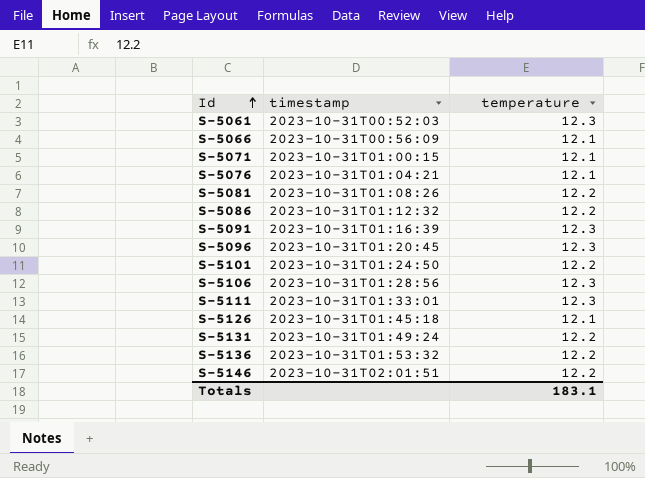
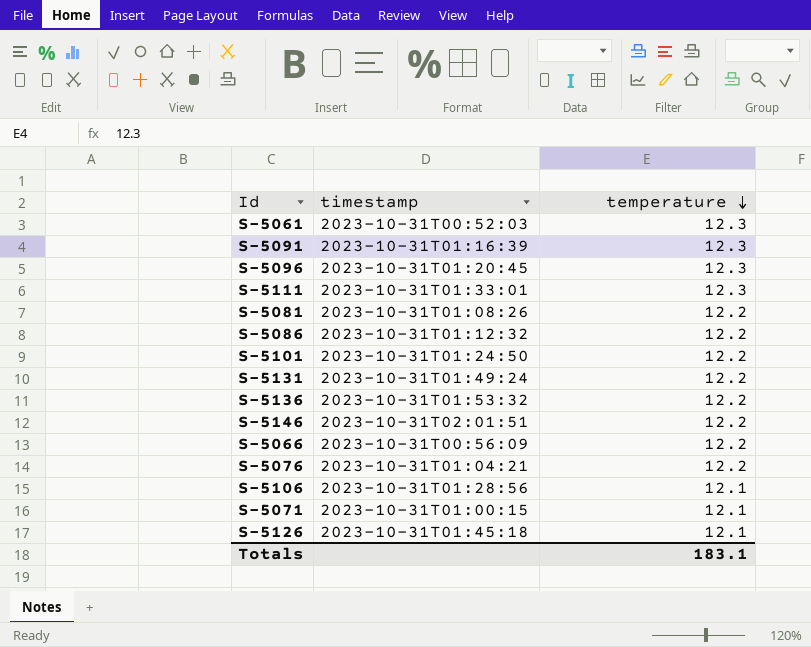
row order: Id ascending -> temperature descending
S-5066 | temperature: 12.1 -> 12.2
S-5076 | temperature: 12.1 -> 12.2
S-5106 | temperature: 12.3 -> 12.1

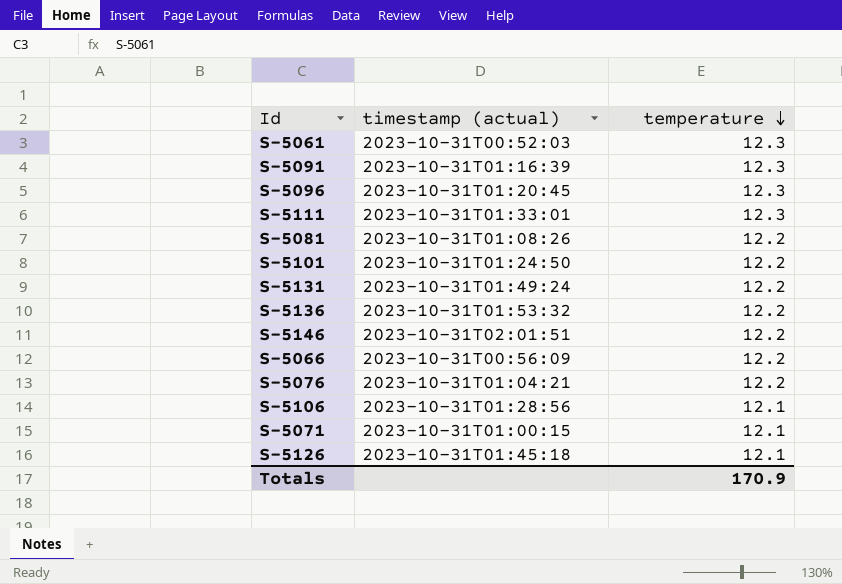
column name: timestamp -> timestamp (actual)
row S-5086: 2023-10-31T01:12:32 | 12.2 -> none
Totals | temperature: 183.1 -> 170.9

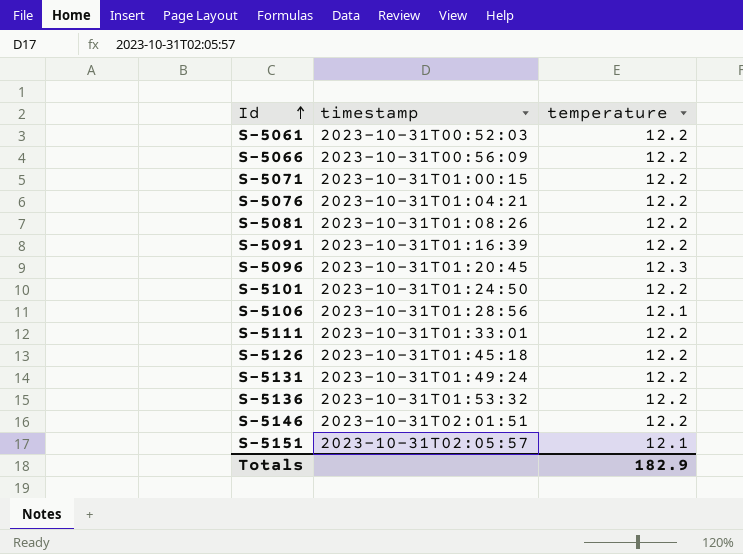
row order: temperature descending -> Id ascending
column name: timestamp (actual) -> timestamp
S-5061 | temperature: 12.3 -> 12.2
S-5071 | temperature: 12.1 -> 12.2
S-5091 | temperature: 12.3 -> 12.2
S-5111 | temperature: 12.3 -> 12.2
S-5126 | temperature: 12.1 -> 12.2
row S-5151: none -> 2023-10-31T02:05:57 | 12.1
Totals | temperature: 170.9 -> 182.9

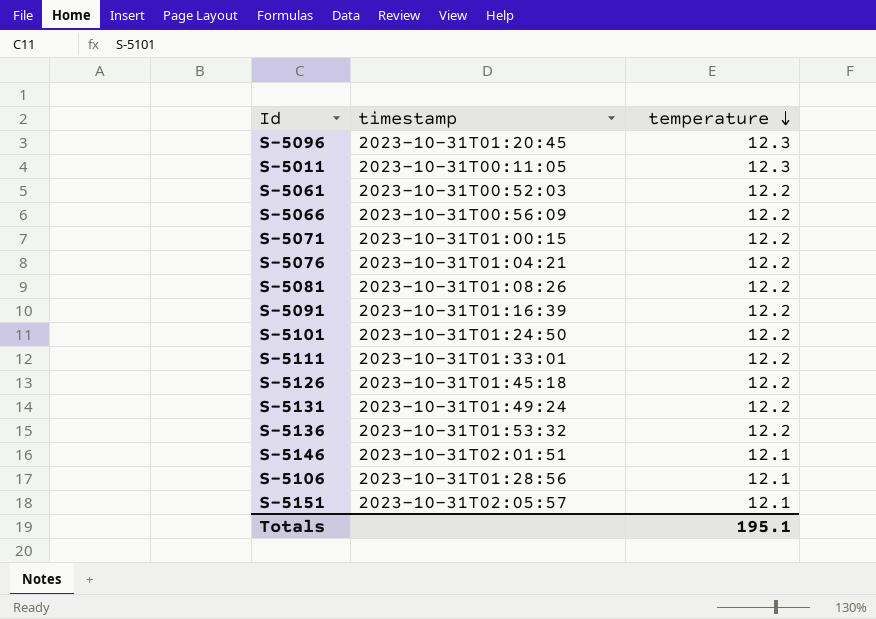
row order: Id ascending -> temperature descending
row S-5011: none -> 2023-10-31T00:11:05 | 12.3
S-5146 | temperature: 12.2 -> 12.1
Totals | temperature: 182.9 -> 195.1

